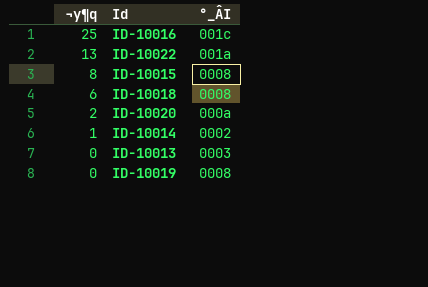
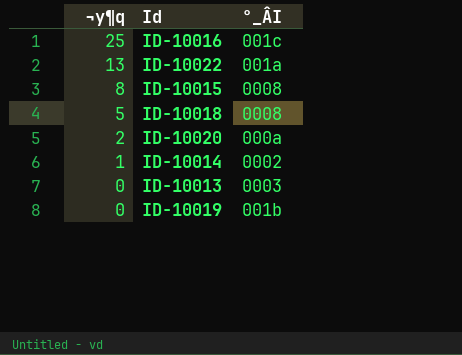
ID-10018 | ¬y¶q: 6 -> 5
ID-10019 | °_ÂI: 0008 -> 001b

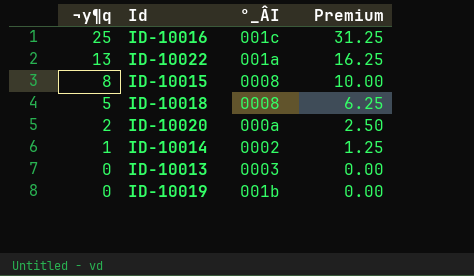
column Premium | formula: none -> [¬y¶q] * 1.25

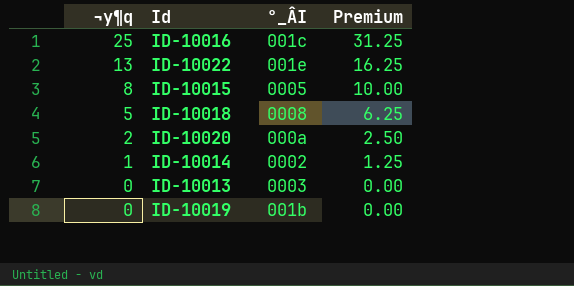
ID-10022 | °_ÂI: 001a -> 001e
ID-10015 | °_ÂI: 0008 -> 0005

